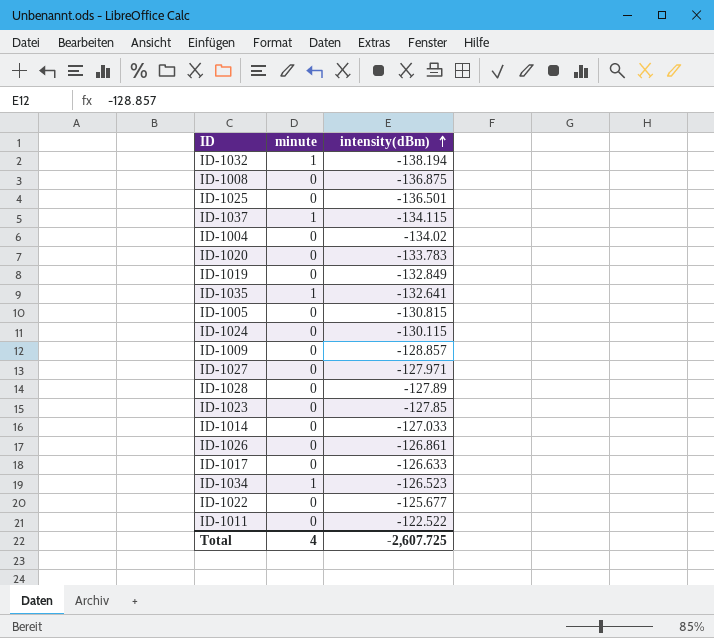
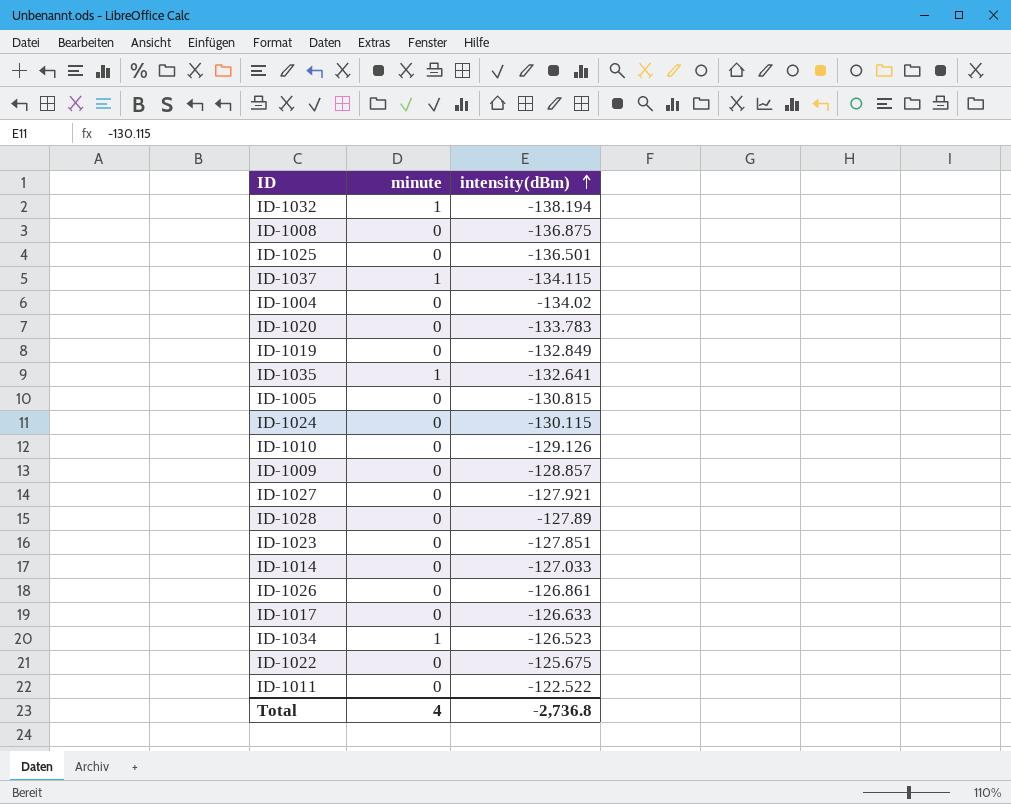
row ID-1010: none -> 0 | -129.126
ID-1027 | intensity(dBm): -127.971 -> -127.921
ID-1023 | intensity(dBm): -127.85 -> -127.851
ID-1022 | intensity(dBm): -125.677 -> -125.675
Total | intensity(dBm): -2,607.725 -> -2,736.8

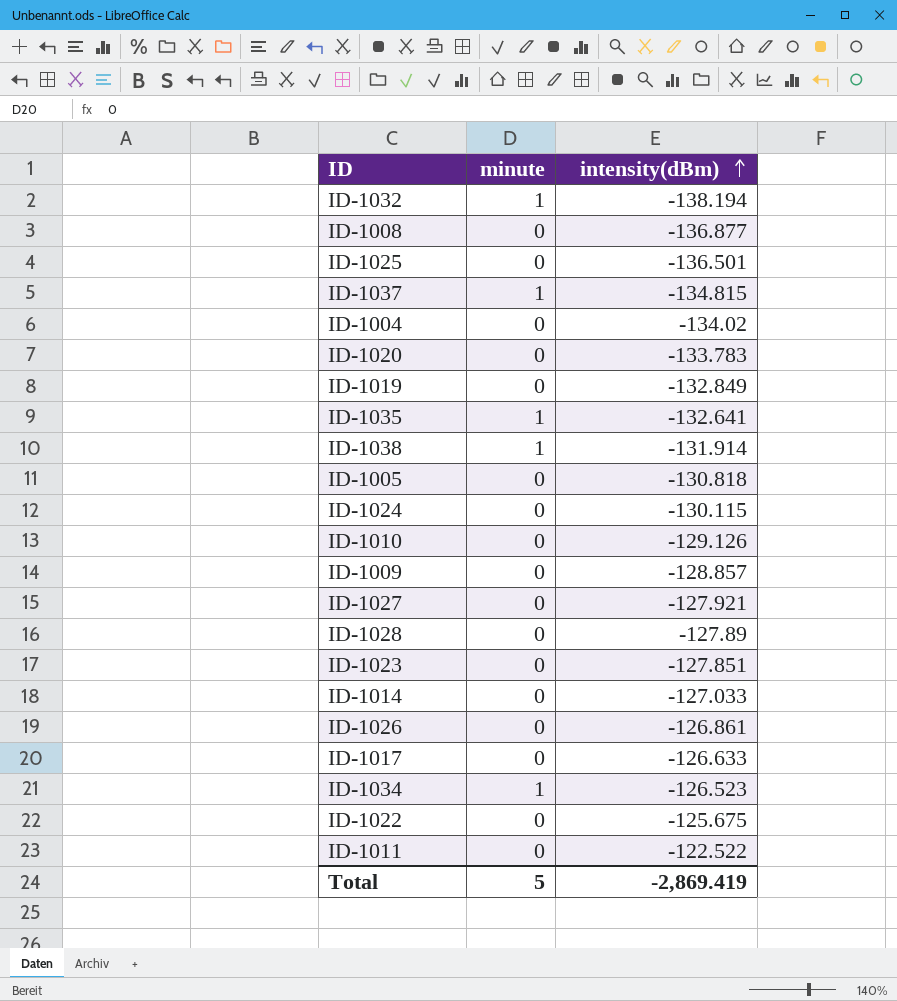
ID-1008 | intensity(dBm): -136.875 -> -136.877
ID-1037 | intensity(dBm): -134.115 -> -134.815
row ID-1038: none -> 1 | -131.914
ID-1005 | intensity(dBm): -130.815 -> -130.818
Total | minute: 4 -> 5
Total | intensity(dBm): -2,736.8 -> -2,869.419

